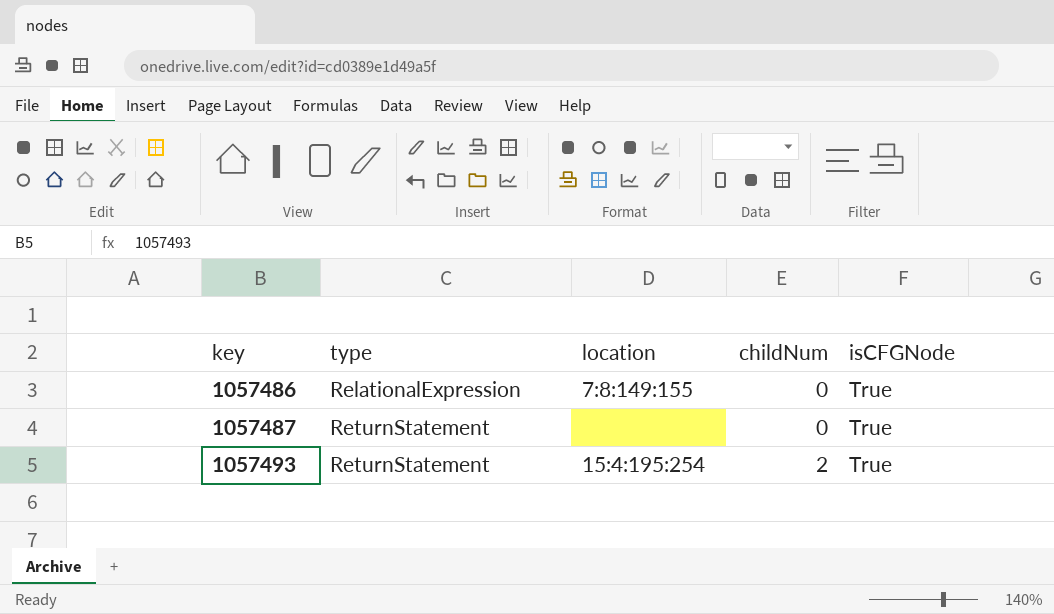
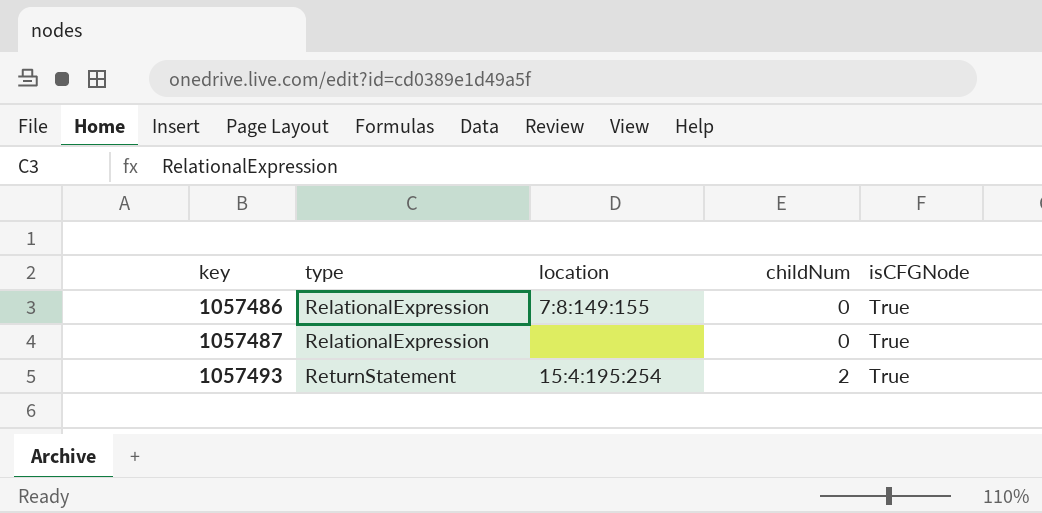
1057487 | type: ReturnStatement -> RelationalExpression

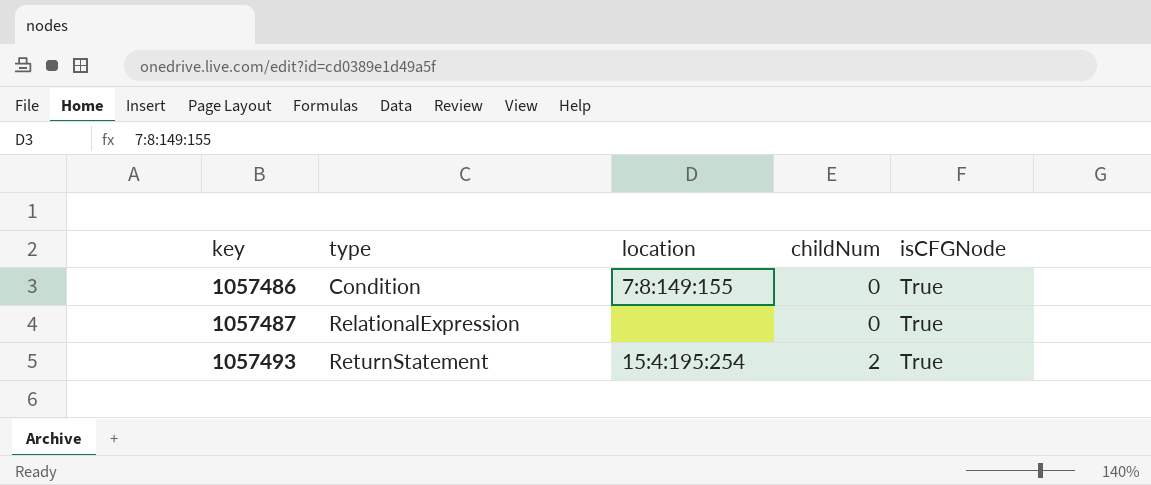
1057486 | type: RelationalExpression -> Condition

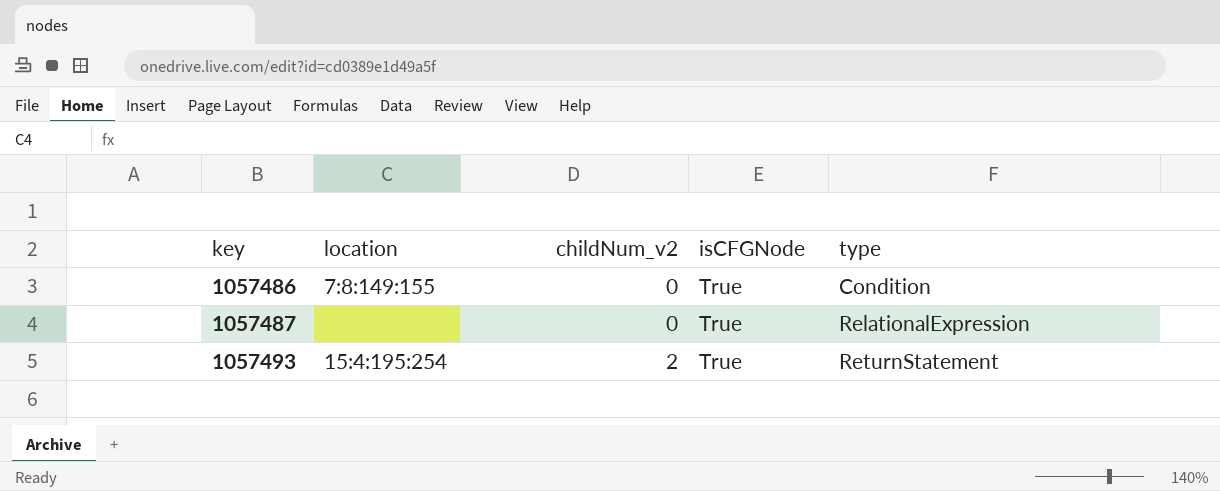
column name: childNum -> childNum_v2
column type | position: 2 -> 5

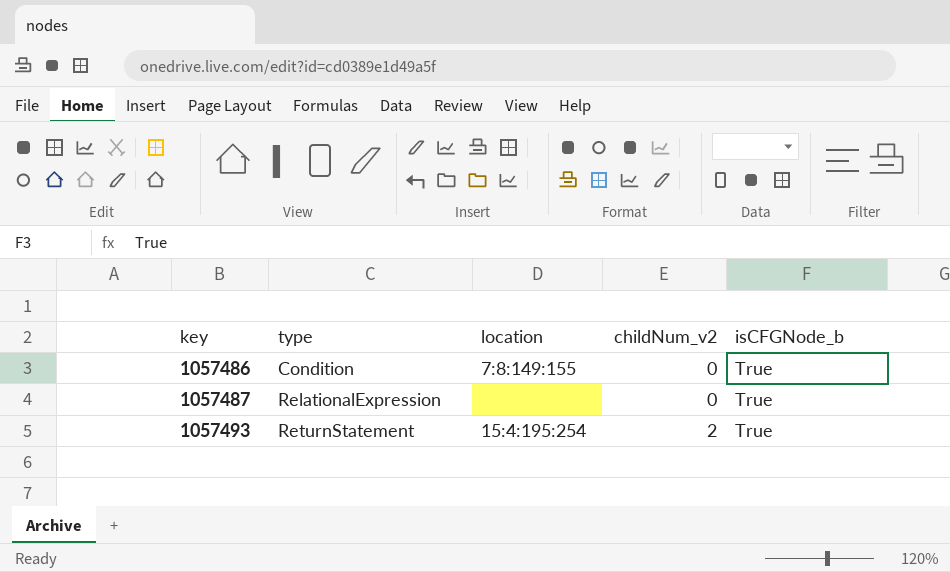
column type | position: 5 -> 2
column name: isCFGNode -> isCFGNode_b

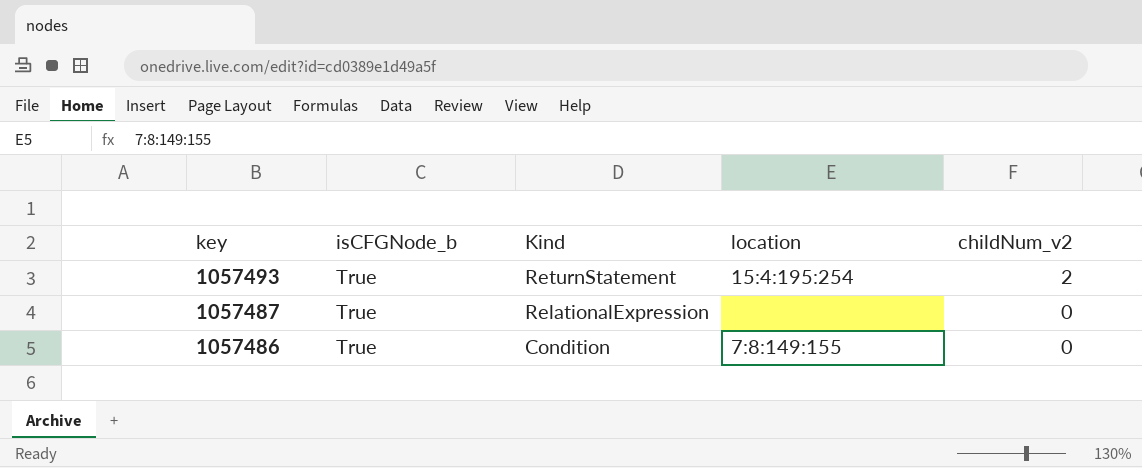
row order: key ascending -> key descending
column isCFGNode_b | position: 5 -> 2
column name: type -> Kind

